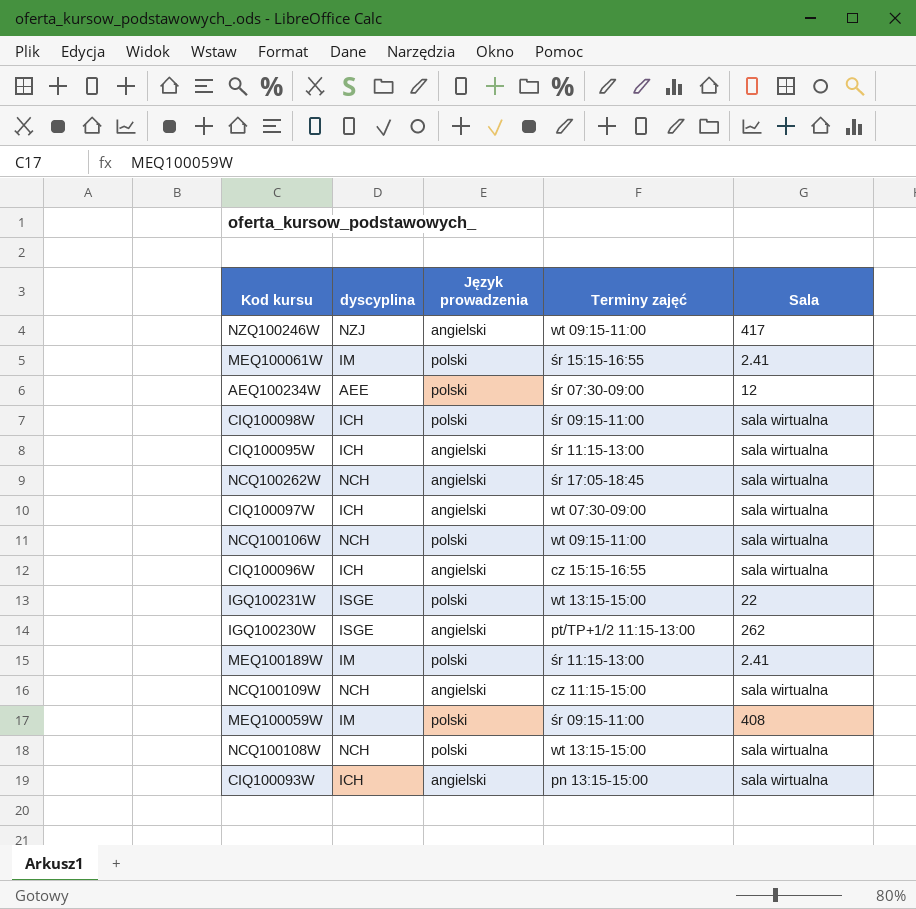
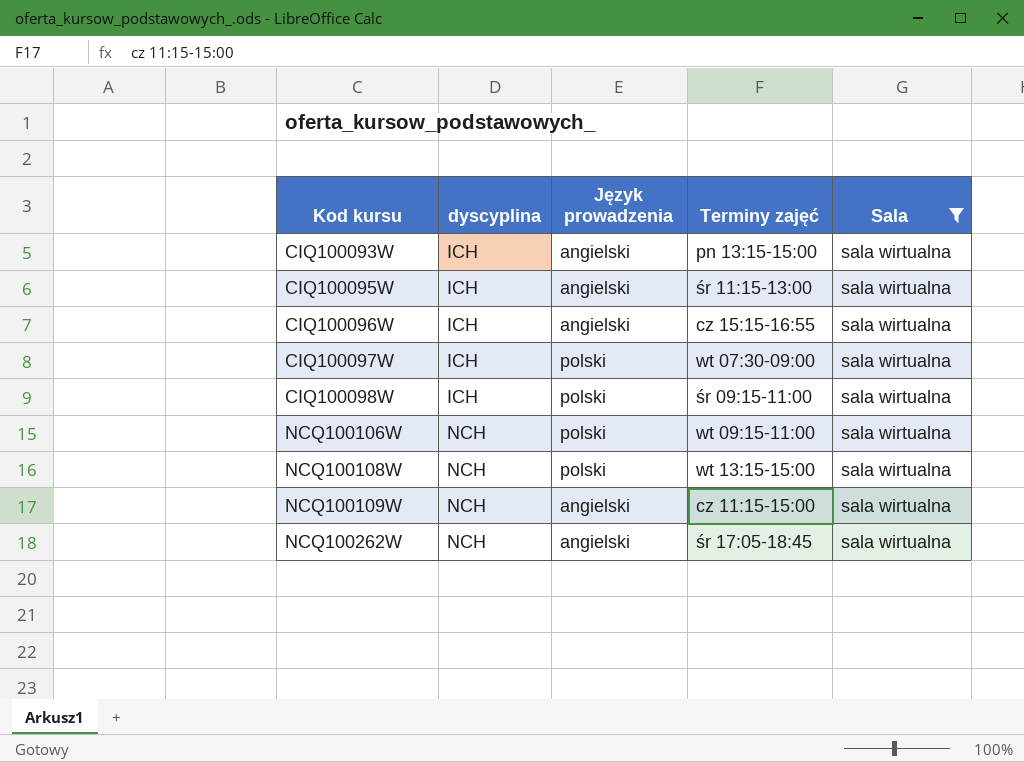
filter: none -> Sala = sala wirtualna
row order: none -> Kod kursu ascending
CIQ100097W | Język prowadzenia: angielski -> polski

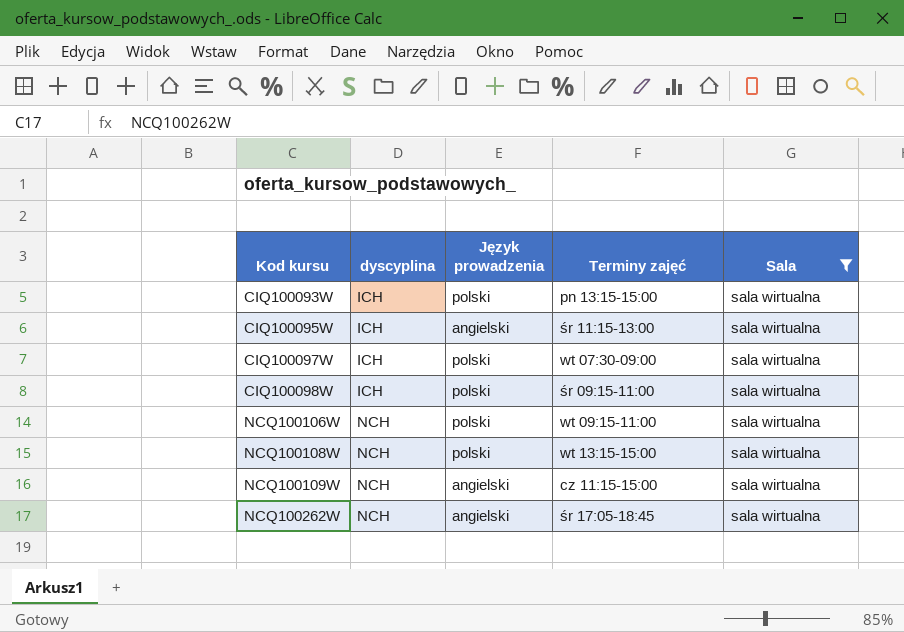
row CIQ100096W: ICH | angielski | cz 15:15-16:55 | sala wirtualna -> none
CIQ100093W | Język prowadzenia: angielski -> polski

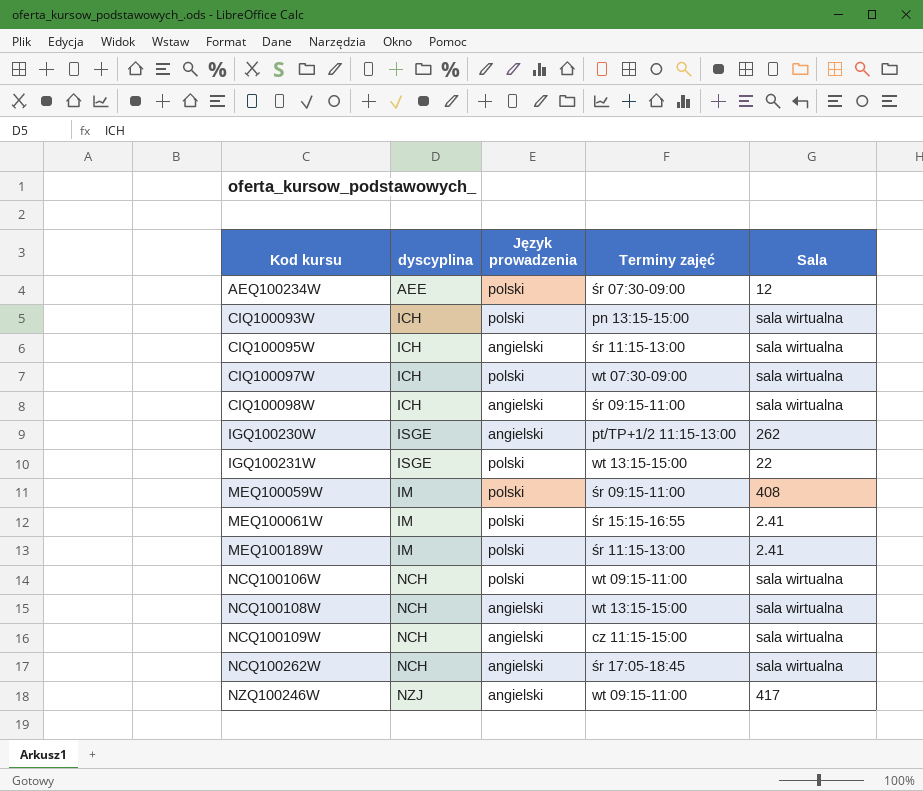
filter: Sala = sala wirtualna -> none
CIQ100098W | Język prowadzenia: polski -> angielski
NCQ100108W | Język prowadzenia: polski -> angielski

